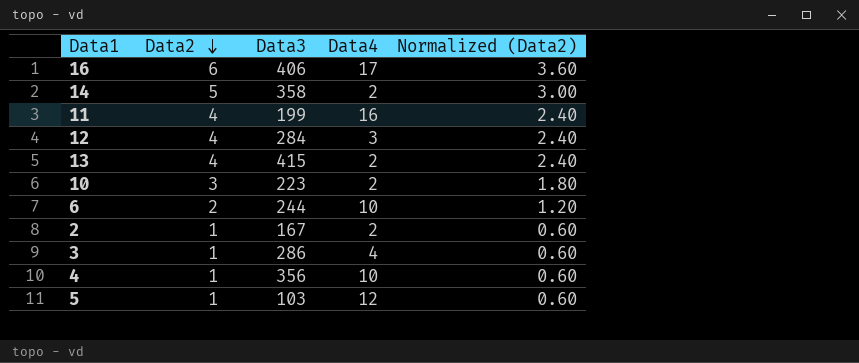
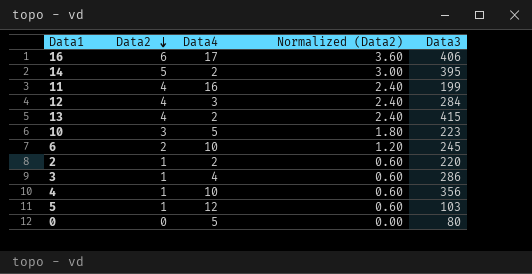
column Data3 | position: 3 -> 5
14 | Data3: 358 -> 395
10 | Data4: 2 -> 5
6 | Data3: 244 -> 245
2 | Data3: 167 -> 220
row 0: none -> 0 | 5 | 0.00 | 80

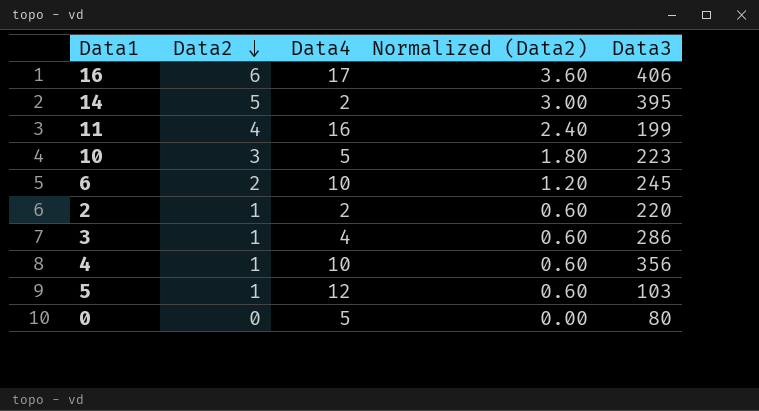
row 12: 4 | 3 | 2.40 | 284 -> none
row 13: 4 | 2 | 2.40 | 415 -> none

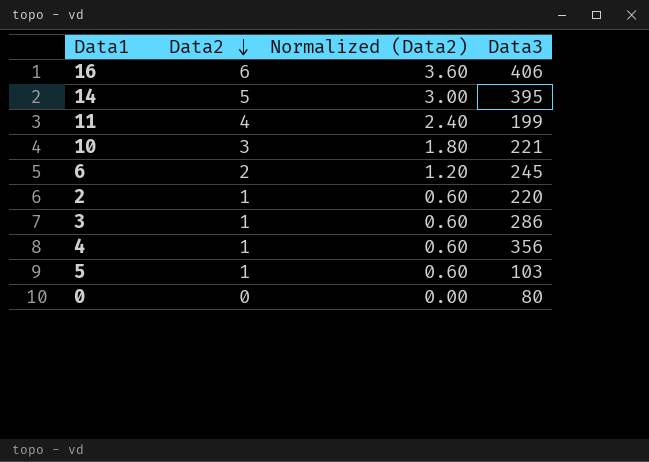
column Data4 | position: 3 -> none
10 | Data3: 223 -> 221

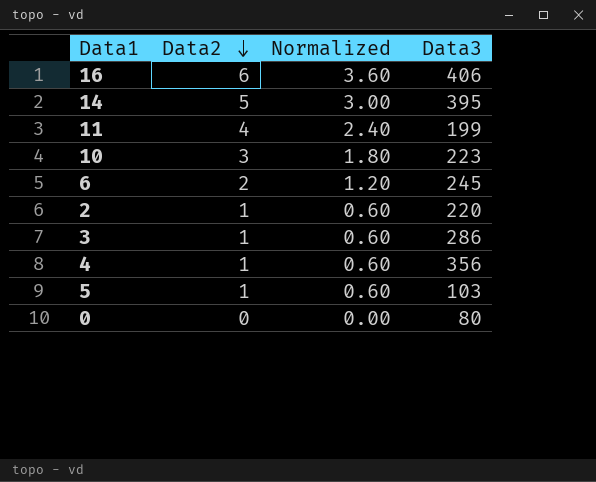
column name: Normalized (Data2) -> Normalized
10 | Data3: 221 -> 223

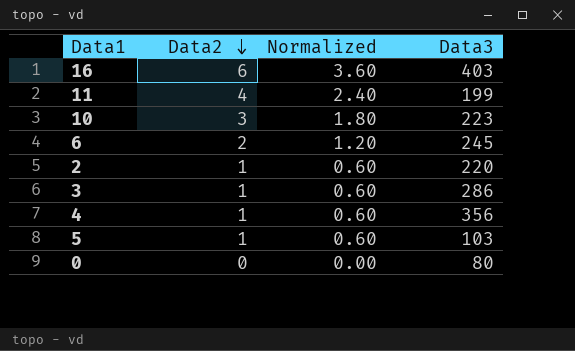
row 14: 5 | 3.00 | 395 -> none
16 | Data3: 406 -> 403

